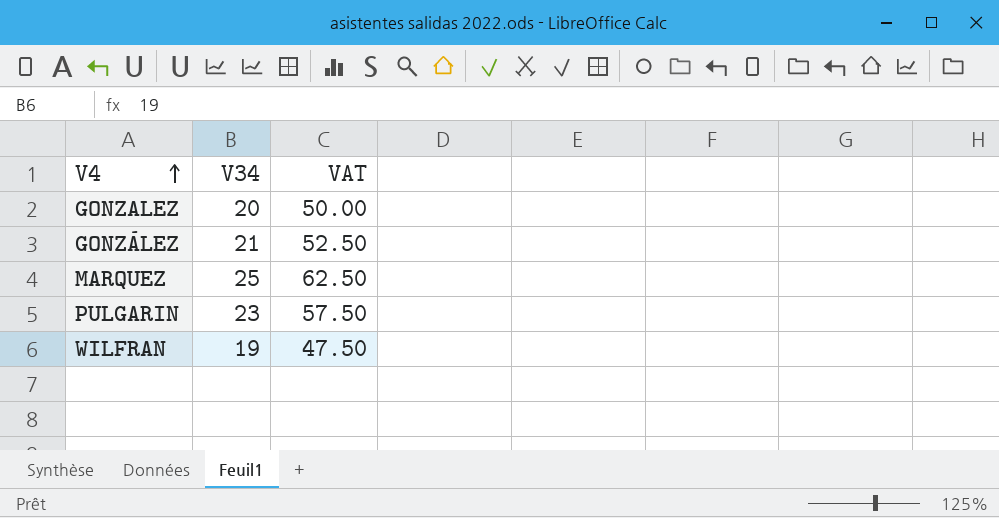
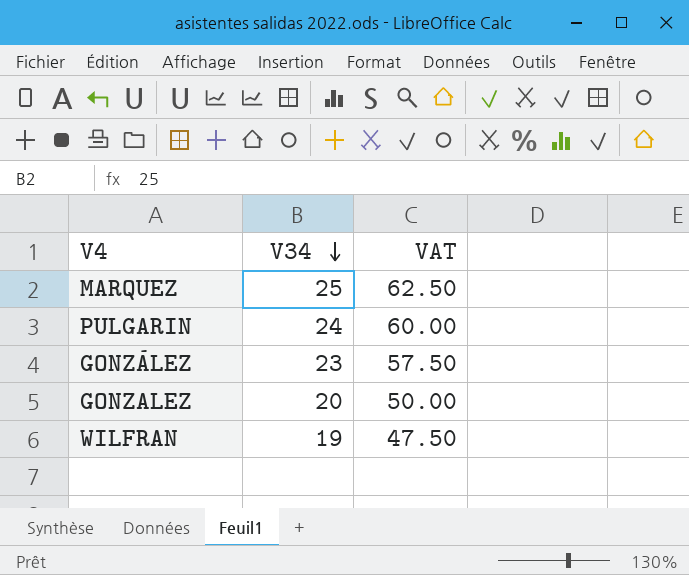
row order: V4 ascending -> V34 descending
PULGARIN | V34: 23 -> 24
PULGARIN | VAT: 57.50 -> 60.00
GONZÁLEZ | V34: 21 -> 23
GONZÁLEZ | VAT: 52.50 -> 57.50

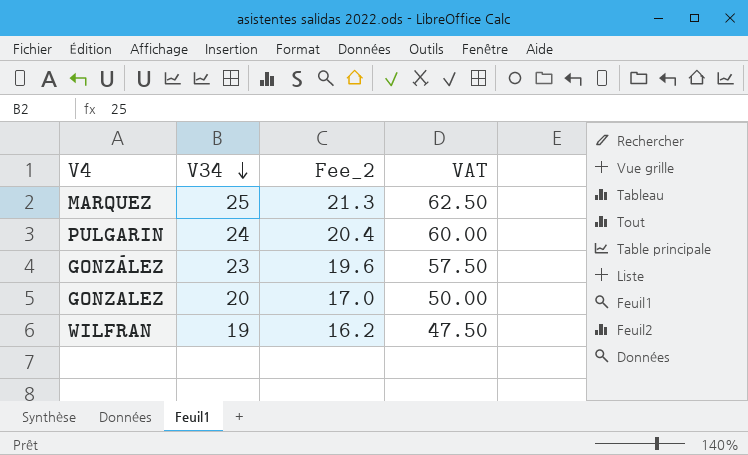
column Fee_2 | formula: none -> [V34] * 0.85

